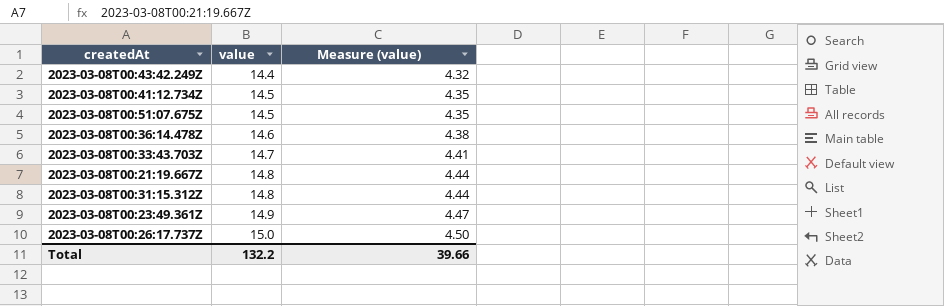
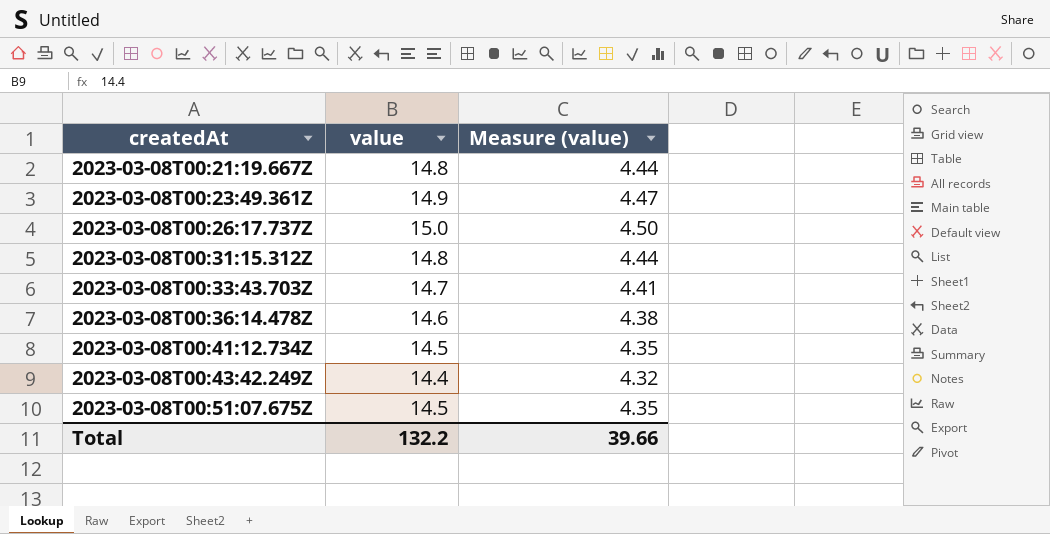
row order: value ascending -> createdAt ascending

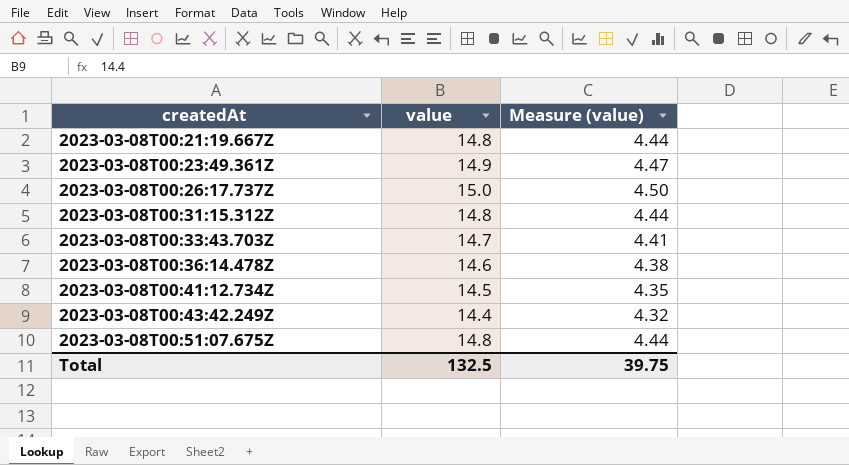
2023-03-08T00:51:07.675Z | value: 14.5 -> 14.8
2023-03-08T00:51:07.675Z | Measure (value): 4.35 -> 4.44
Total | value: 132.2 -> 132.5
Total | Measure (value): 39.66 -> 39.75

